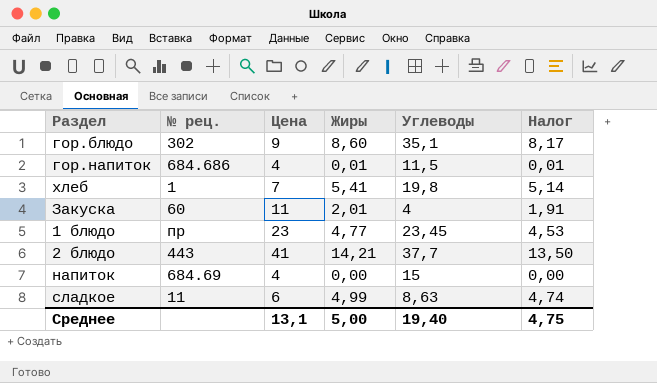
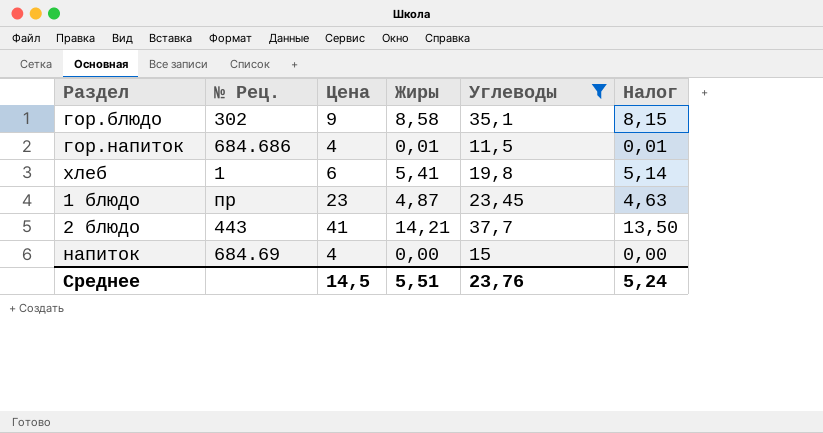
filter: none -> Углеводы >= 11,5
column name: № рец. -> № Рец.
гор.блюдо | Жиры: 8,60 -> 8,58
гор.блюдо | Налог: 8,17 -> 8,15
хлеб | Цена: 7 -> 6
1 блюдо | Жиры: 4,77 -> 4,87
1 блюдо | Налог: 4,53 -> 4,63
Среднее | Цена: 13,1 -> 14,5
Среднее | Жиры: 5,00 -> 5,51
Среднее | Углеводы: 19,40 -> 23,76
Среднее | Налог: 4,75 -> 5,24

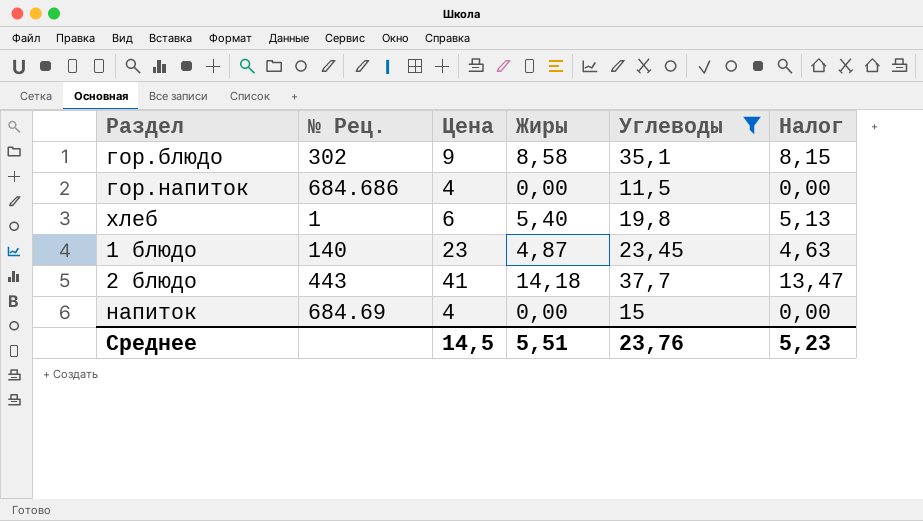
гор.напиток | Жиры: 0,01 -> 0,00
гор.напиток | Налог: 0,01 -> 0,00
хлеб | Жиры: 5,41 -> 5,40
хлеб | Налог: 5,14 -> 5,13
1 блюдо | № Рец.: пр -> 140
2 блюдо | Жиры: 14,21 -> 14,18
2 блюдо | Налог: 13,50 -> 13,47
Среднее | Налог: 5,24 -> 5,23

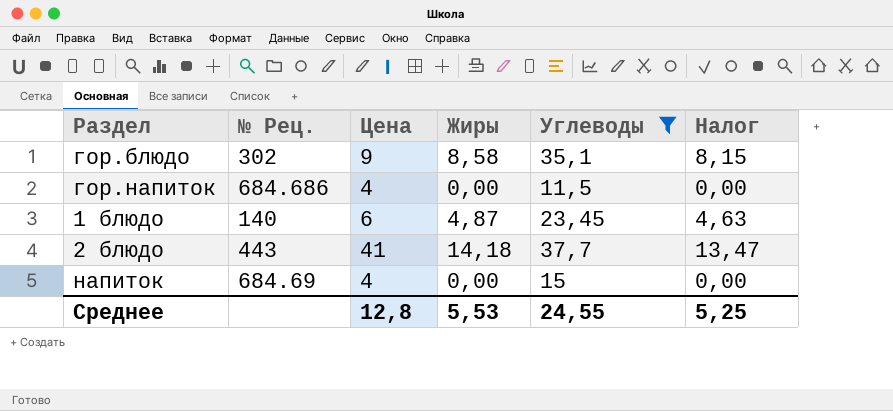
row хлеб: 1 | 6 | 5,40 | 19,8 | 5,13 -> none
1 блюдо | Цена: 23 -> 6
Среднее | Цена: 14,5 -> 12,8
Среднее | Жиры: 5,51 -> 5,53
Среднее | Углеводы: 23,76 -> 24,55
Среднее | Налог: 5,23 -> 5,25

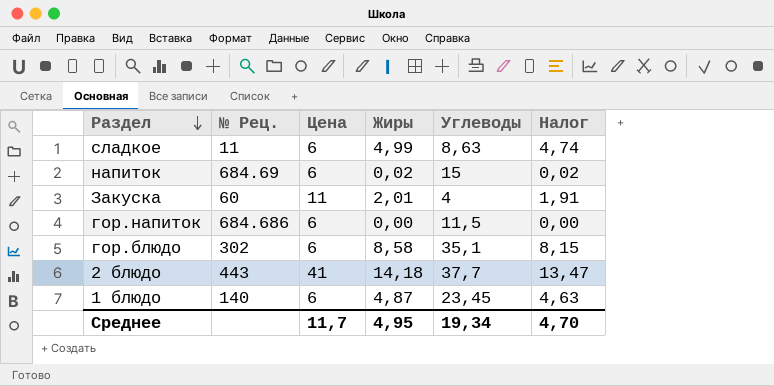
filter: Углеводы >= 11,5 -> none
row order: none -> Раздел descending
напиток | Цена: 4 -> 6
напиток | Жиры: 0,00 -> 0,02
напиток | Налог: 0,00 -> 0,02
гор.напиток | Цена: 4 -> 6
гор.блюдо | Цена: 9 -> 6
Среднее | Цена: 12,8 -> 11,7
Среднее | Жиры: 5,53 -> 4,95
Среднее | Углеводы: 24,55 -> 19,34
Среднее | Налог: 5,25 -> 4,70

